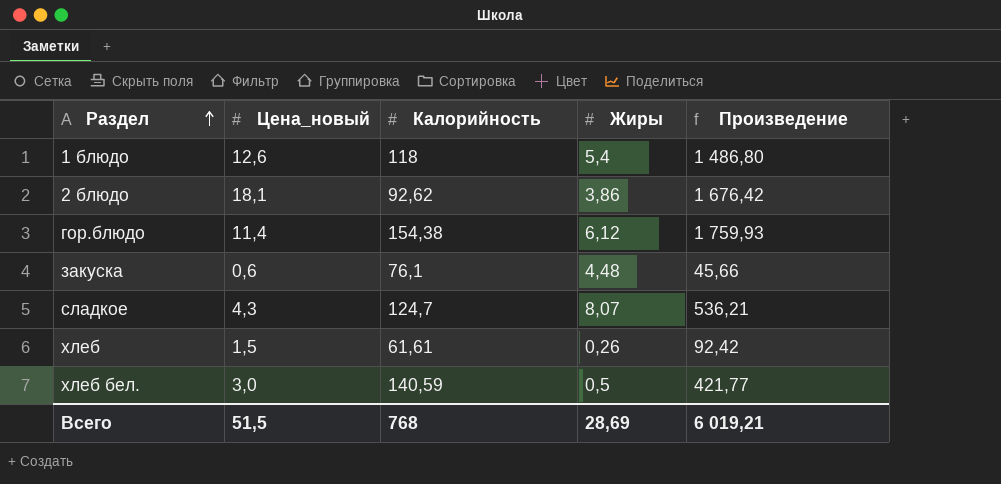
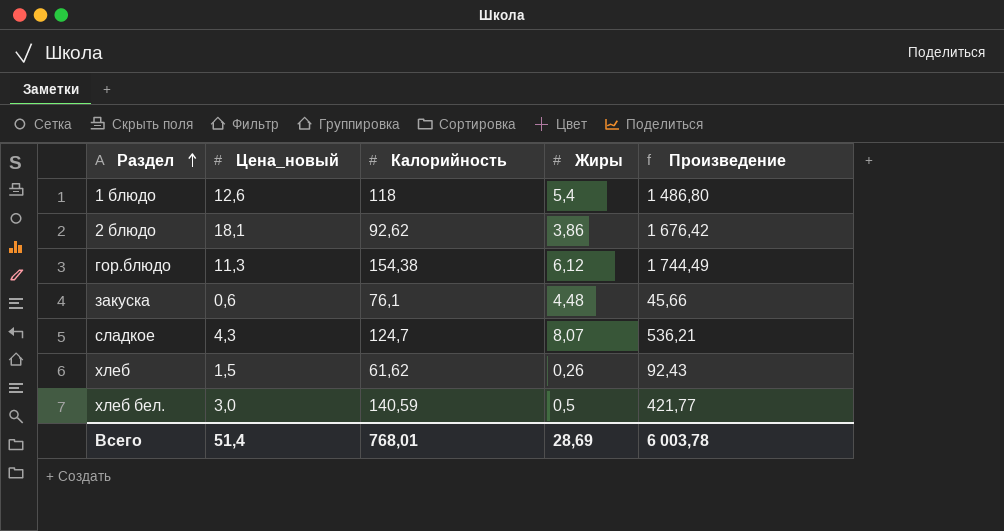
гор.блюдо | Цена_новый: 11,4 -> 11,3
гор.блюдо | Произведение: 1 759,93 -> 1 744,49
хлеб | Калорийность: 61,61 -> 61,62
хлеб | Произведение: 92,42 -> 92,43
Всего | Цена_новый: 51,5 -> 51,4
Всего | Калорийность: 768 -> 768,01
Всего | Произведение: 6 019,21 -> 6 003,78

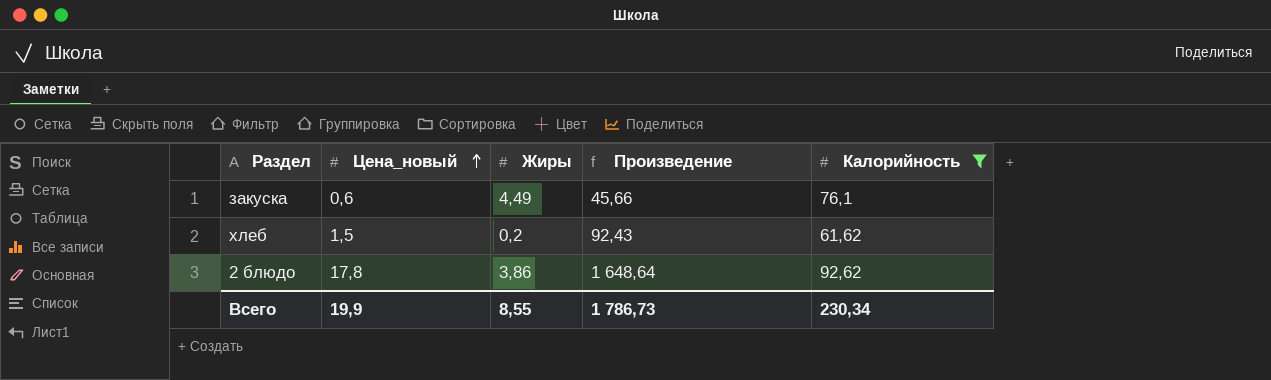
filter: none -> Калорийность <= 92,62
row order: Раздел ascending -> Цена_новый ascending
column Калорийность | position: 3 -> 5
закуска | Жиры: 4,48 -> 4,49
хлеб | Жиры: 0,26 -> 0,2
2 блюдо | Цена_новый: 18,1 -> 17,8
2 блюдо | Произведение: 1 676,42 -> 1 648,64
Всего | Цена_новый: 51,4 -> 19,9
Всего | Жиры: 28,69 -> 8,55
Всего | Произведение: 6 003,78 -> 1 786,73
Всего | Калорийность: 768,01 -> 230,34

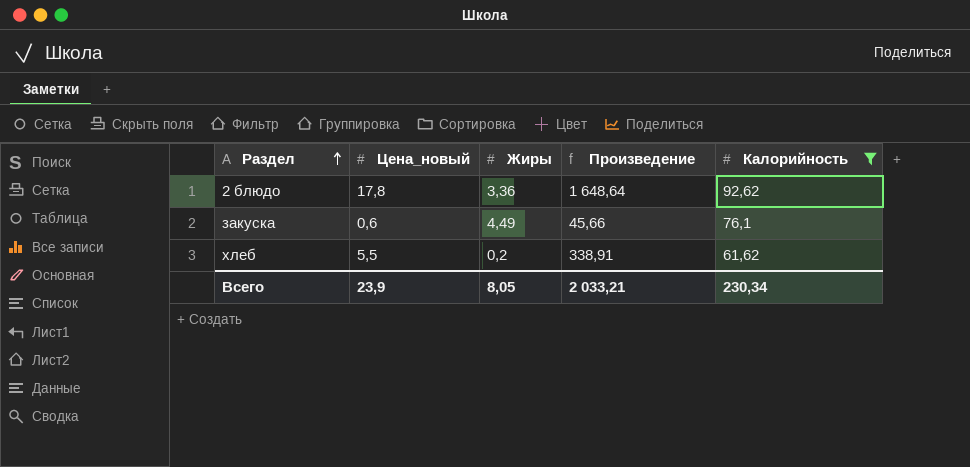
row order: Цена_новый ascending -> Раздел ascending
2 блюдо | Жиры: 3,86 -> 3,36
хлеб | Цена_новый: 1,5 -> 5,5
хлеб | Произведение: 92,43 -> 338,91
Всего | Цена_новый: 19,9 -> 23,9
Всего | Жиры: 8,55 -> 8,05
Всего | Произведение: 1 786,73 -> 2 033,21

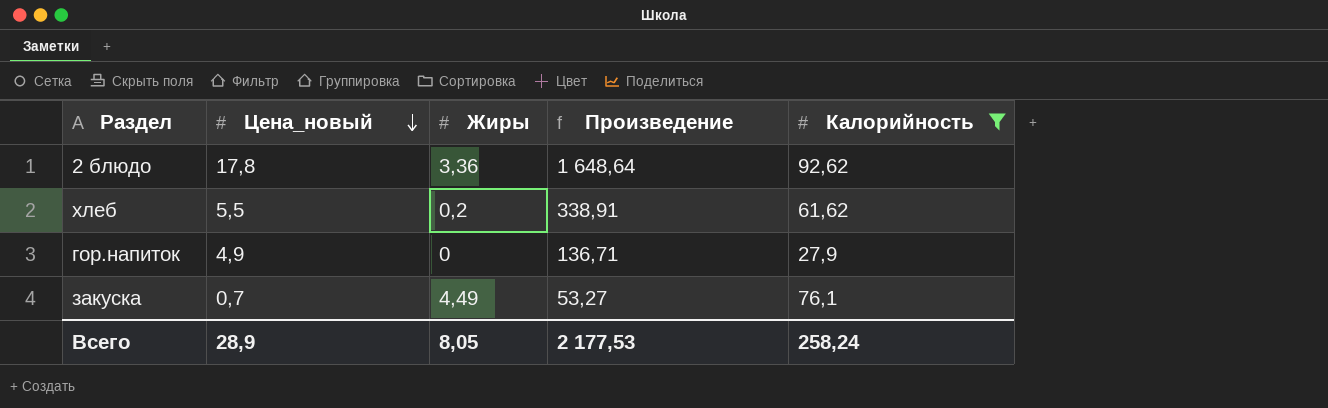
row order: Раздел ascending -> Цена_новый descending
row гор.напиток: none -> 4,9 | 0 | 136,71 | 27,9
закуска | Цена_новый: 0,6 -> 0,7
закуска | Произведение: 45,66 -> 53,27
Всего | Цена_новый: 23,9 -> 28,9
Всего | Произведение: 2 033,21 -> 2 177,53
Всего | Калорийность: 230,34 -> 258,24

